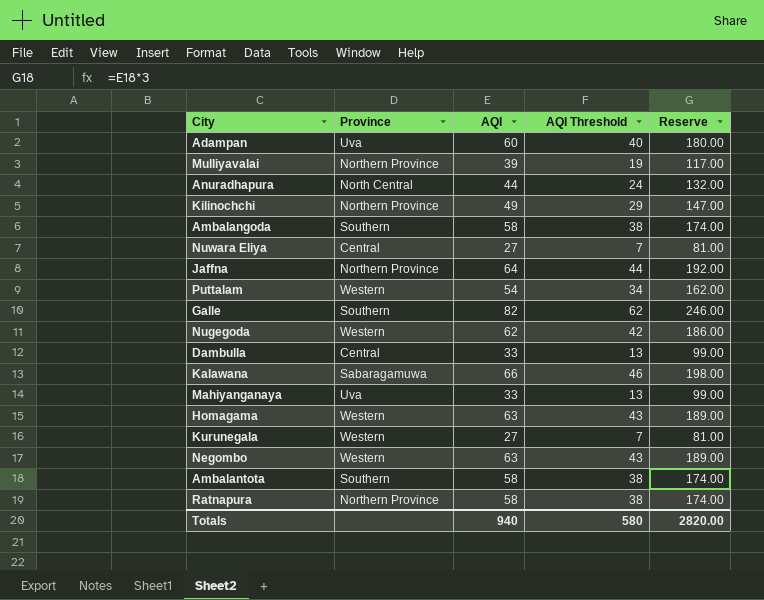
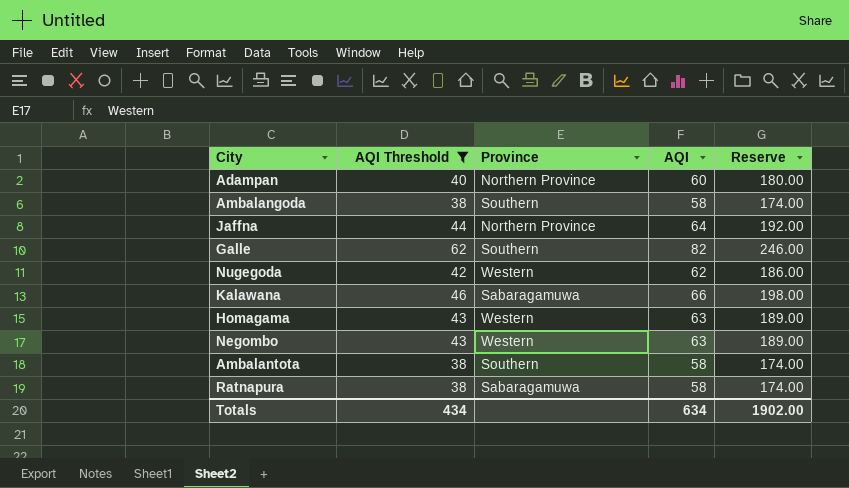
filter: none -> AQI Threshold >= 38
column AQI Threshold | position: 4 -> 2
Adampan | Province: Uva -> Northern Province
Ratnapura | Province: Northern Province -> Sabaragamuwa
Totals | AQI Threshold: 580 -> 434
Totals | AQI: 940 -> 634
Totals | Reserve: 2820.00 -> 1902.00

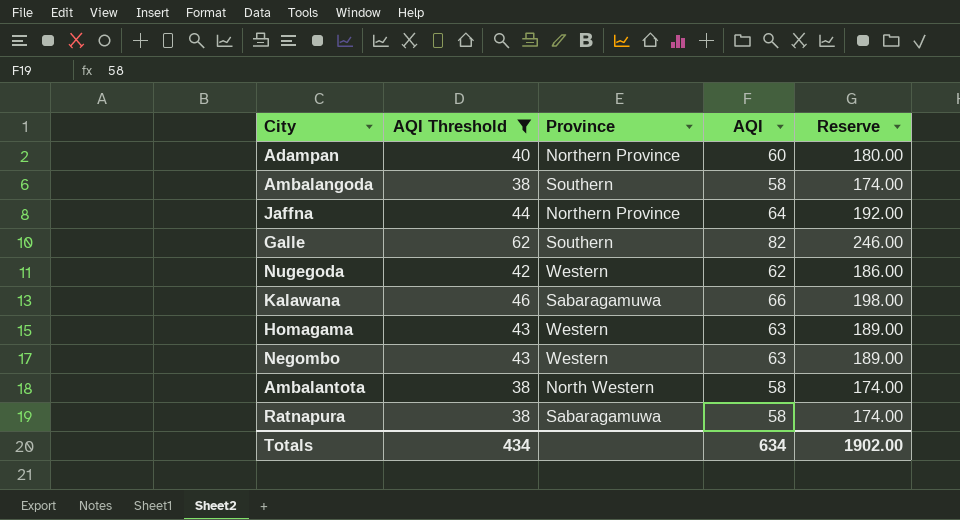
Ambalantota | Province: Southern -> North Western

